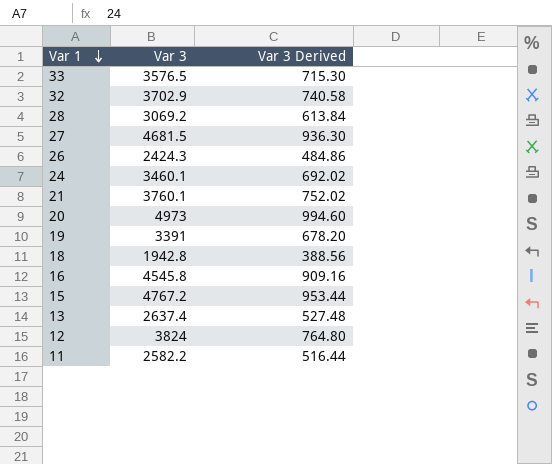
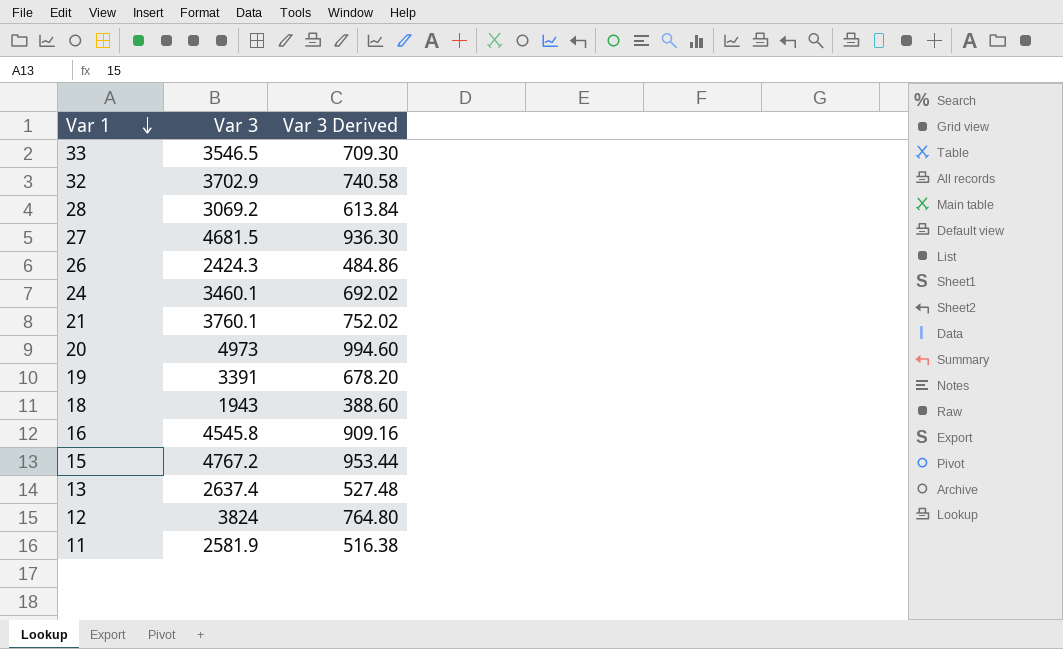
33 | Var 3: 3576.5 -> 3546.5
33 | Var 3 Derived: 715.30 -> 709.30
18 | Var 3: 1942.8 -> 1943
18 | Var 3 Derived: 388.56 -> 388.60
11 | Var 3: 2582.2 -> 2581.9
11 | Var 3 Derived: 516.44 -> 516.38

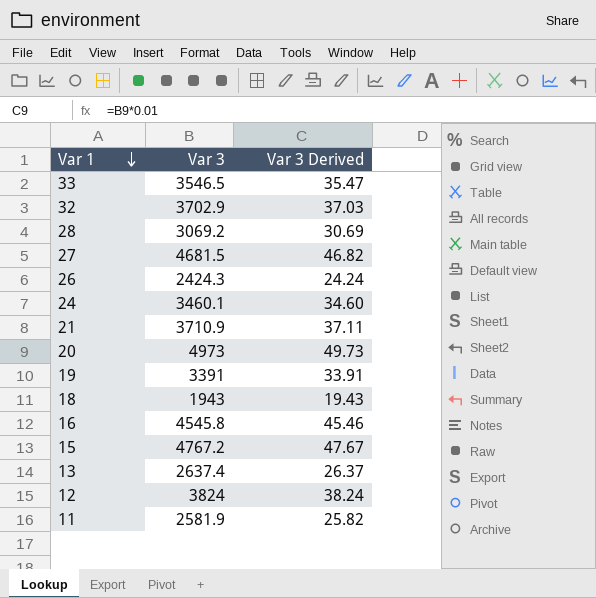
column Var 3 Derived | formula: [Var 3] * 0.2 -> [Var 3] * 0.01
21 | Var 3: 3760.1 -> 3710.9

